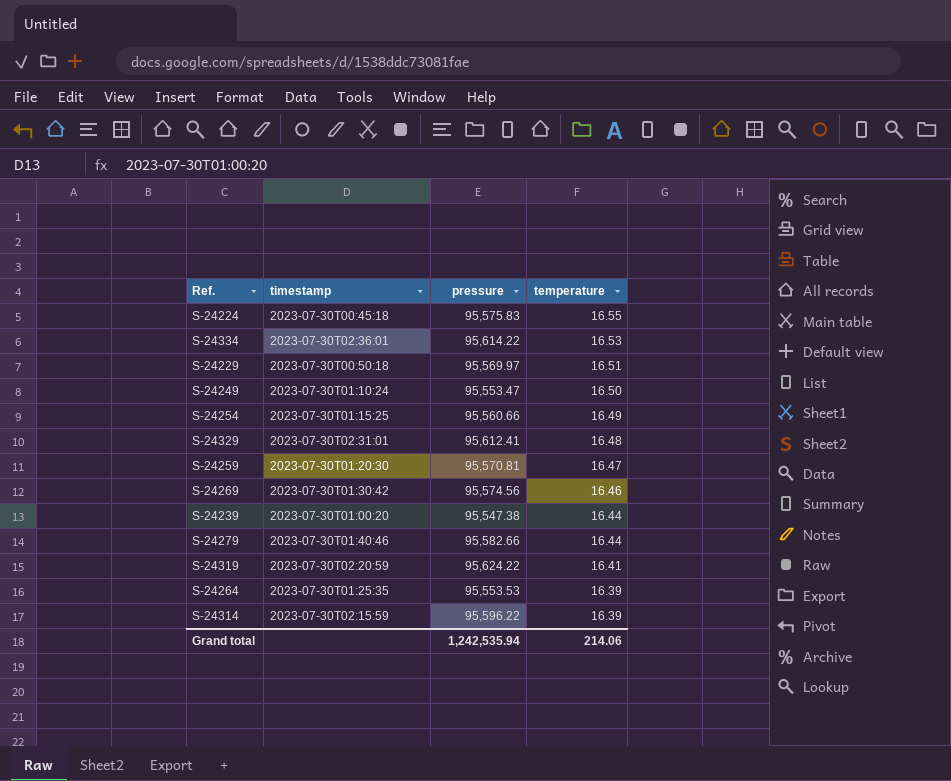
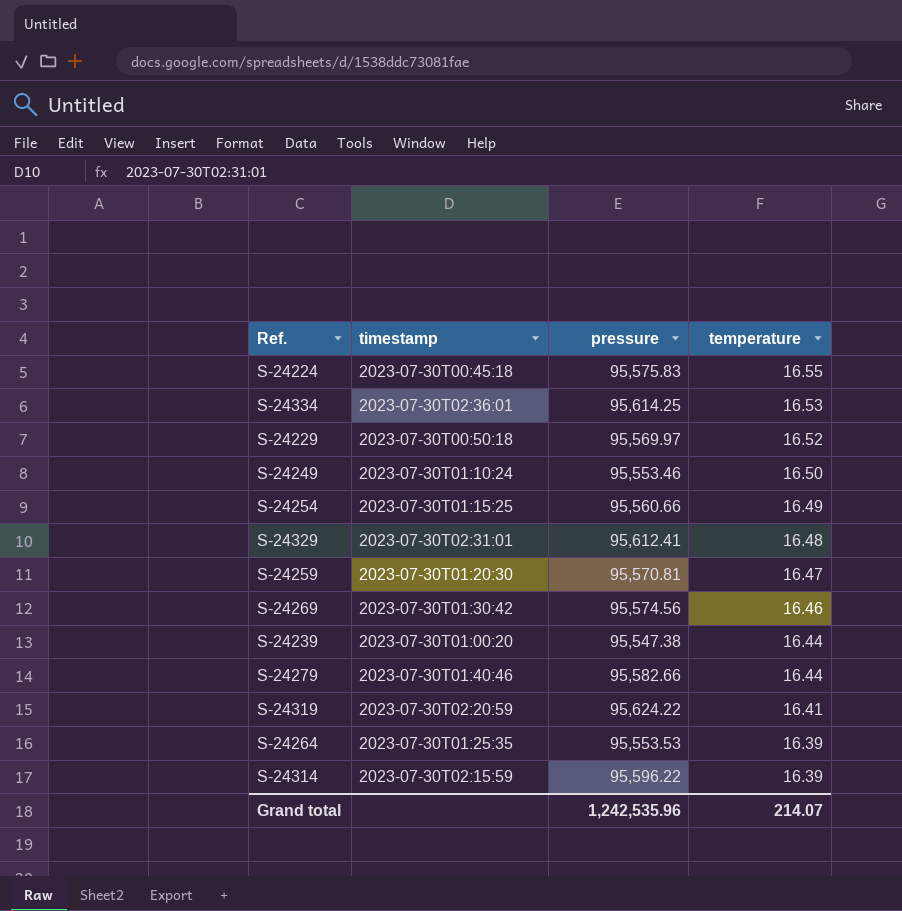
S-24334 | pressure: 95,614.22 -> 95,614.25
S-24229 | temperature: 16.51 -> 16.52
S-24249 | pressure: 95,553.47 -> 95,553.46
Grand total | pressure: 1,242,535.94 -> 1,242,535.96
Grand total | temperature: 214.06 -> 214.07

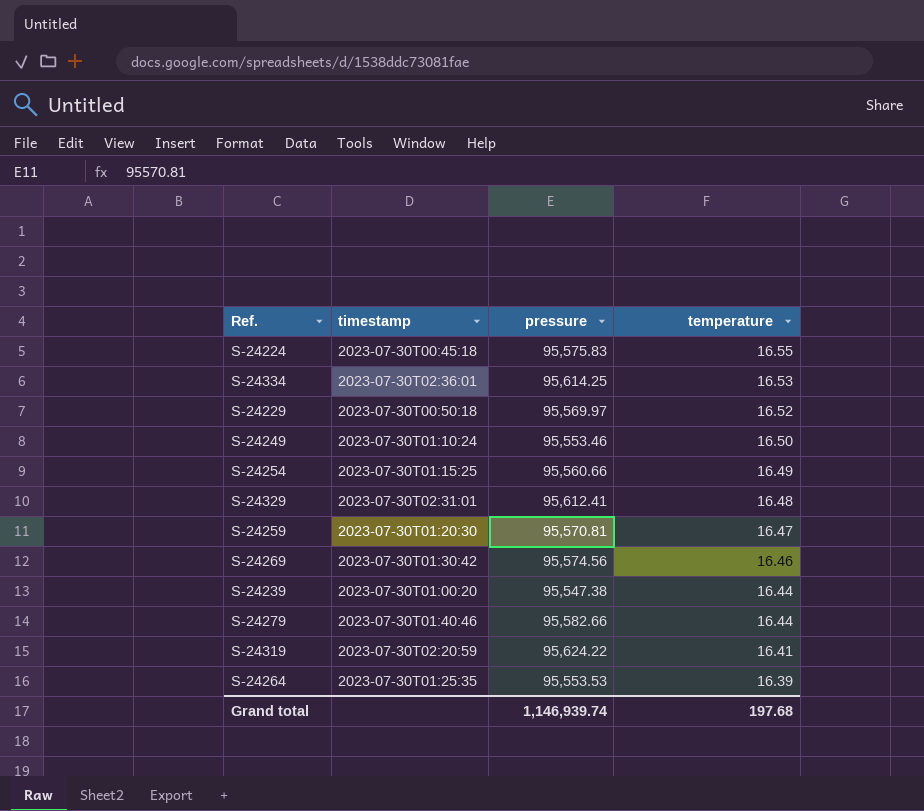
row S-24314: 2023-07-30T02:15:59 | 95,596.22 | 16.39 -> none
Grand total | pressure: 1,242,535.96 -> 1,146,939.74
Grand total | temperature: 214.07 -> 197.68

